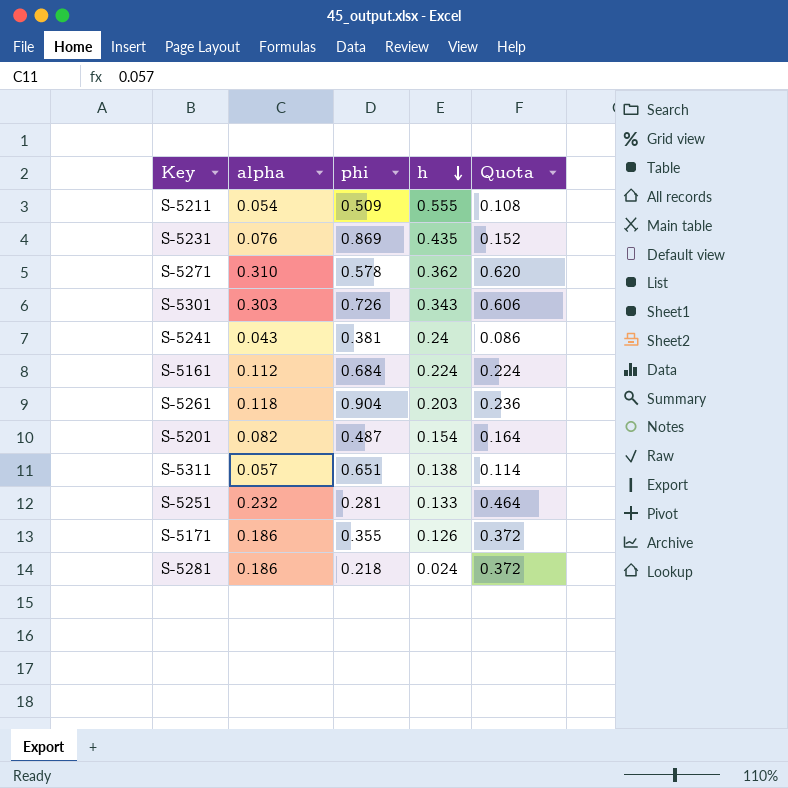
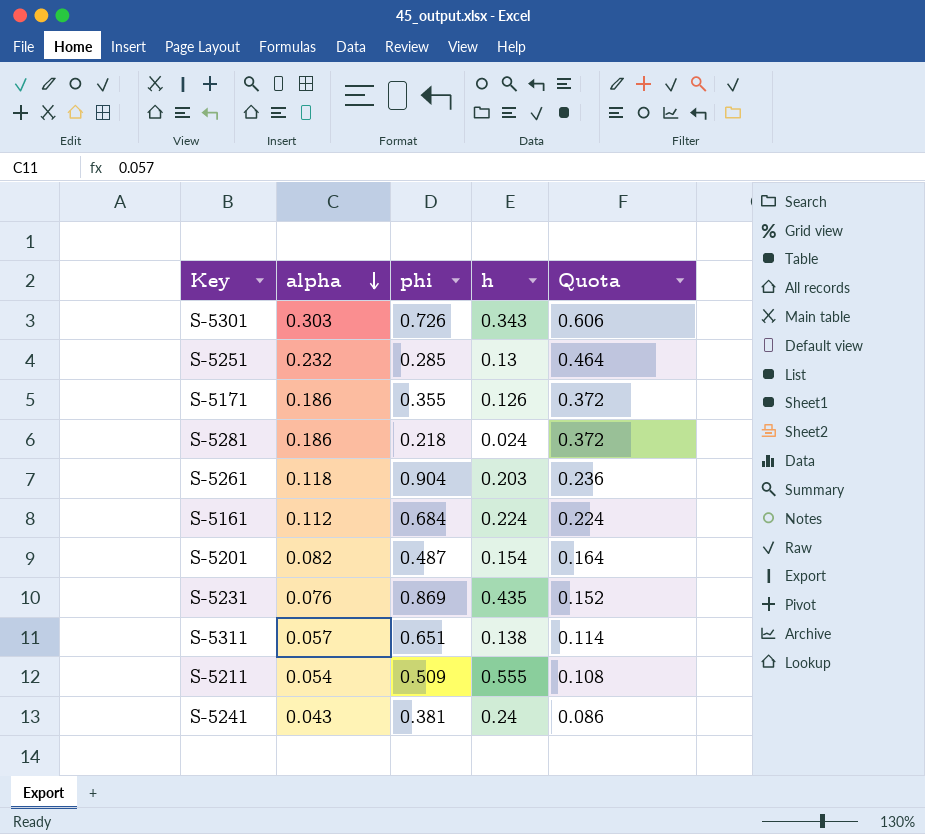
row order: h descending -> alpha descending
row S-5271: 0.310 | 0.578 | 0.362 | 0.620 -> none
S-5251 | phi: 0.281 -> 0.285
S-5251 | h: 0.133 -> 0.13

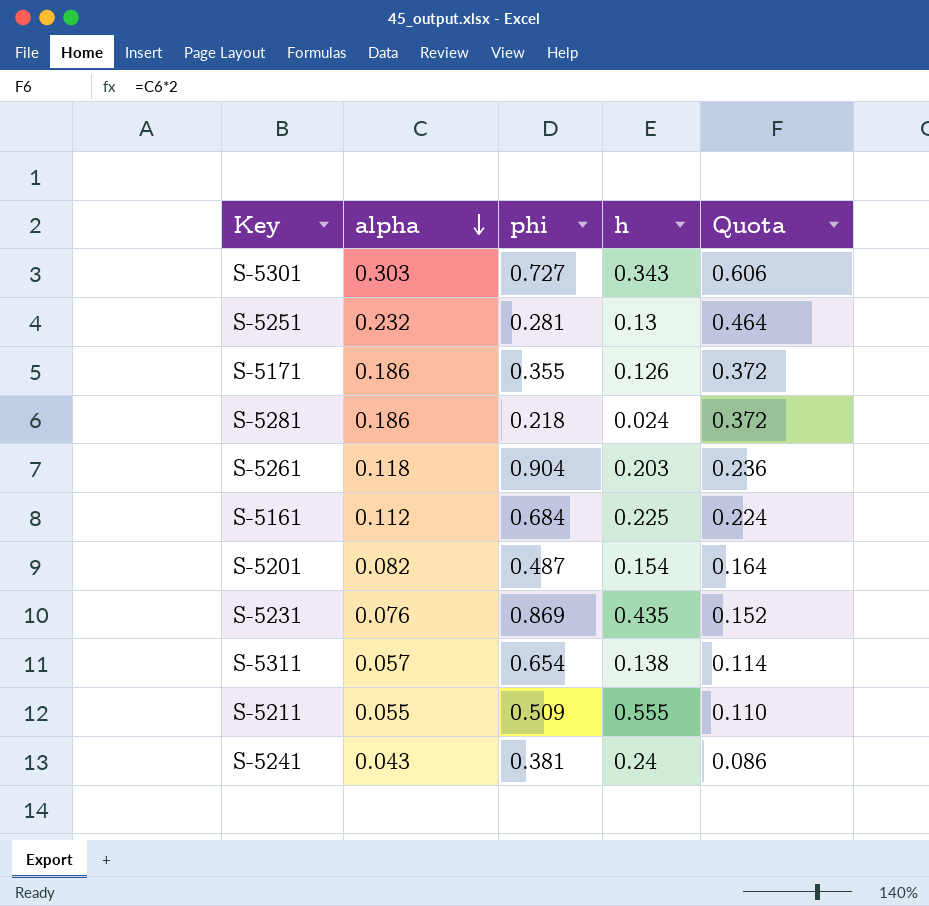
S-5301 | phi: 0.726 -> 0.727
S-5251 | phi: 0.285 -> 0.281
S-5161 | h: 0.224 -> 0.225
S-5311 | phi: 0.651 -> 0.654
S-5211 | alpha: 0.054 -> 0.055
S-5211 | Quota: 0.108 -> 0.110

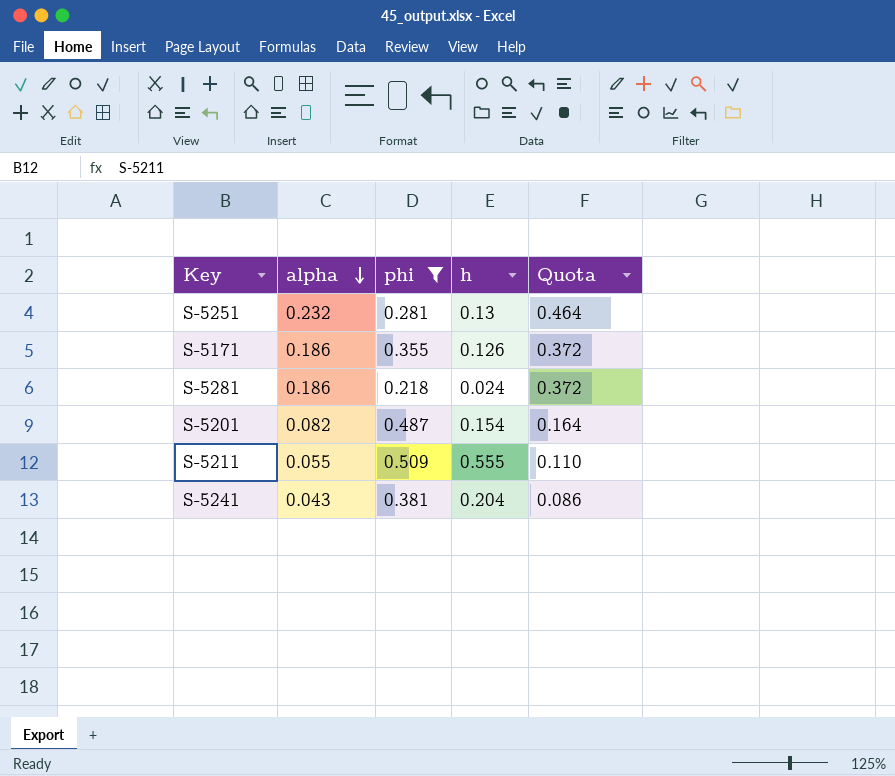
filter: none -> phi <= 0.509
S-5241 | h: 0.24 -> 0.204

